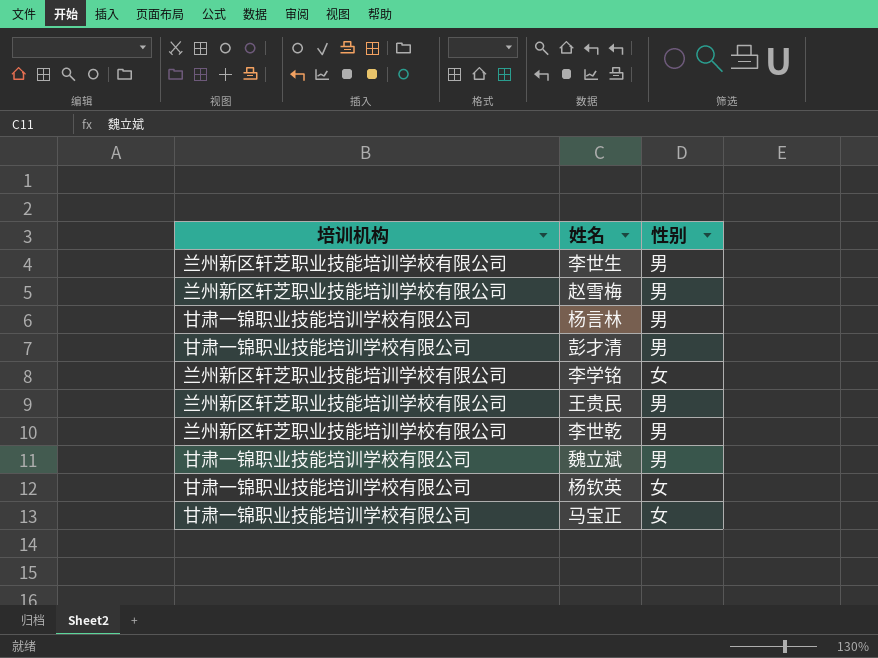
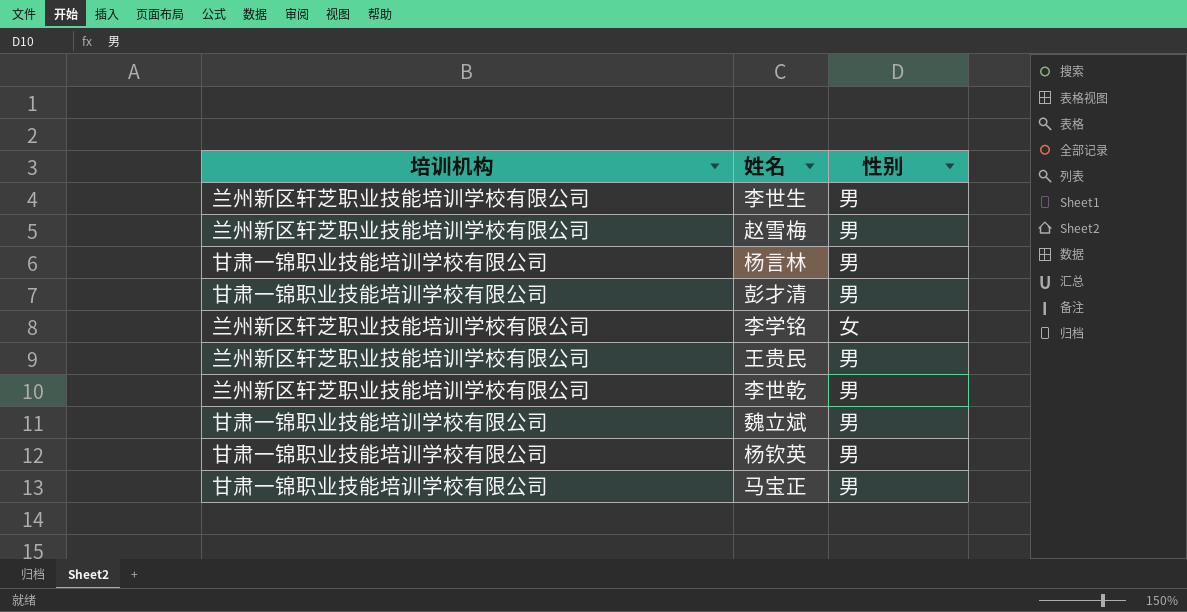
杨钦英 | 性别: 女 -> 男
马宝正 | 性别: 女 -> 男

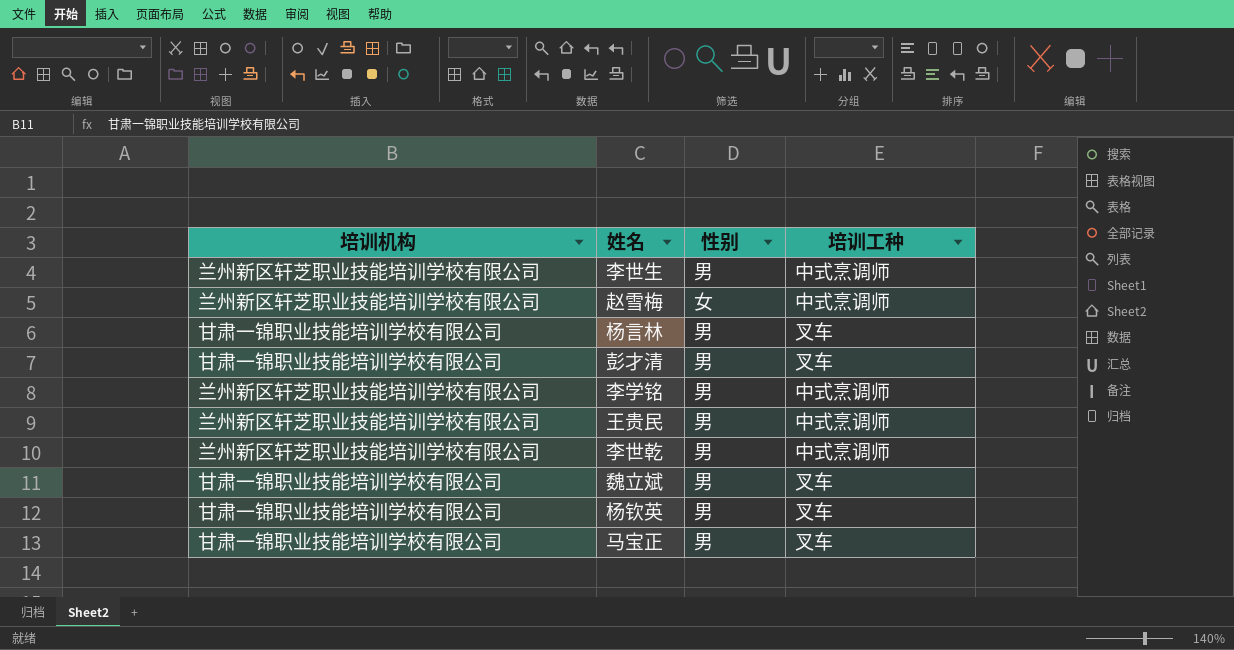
column 培训工种 | position: none -> 4
赵雪梅 | 性别: 男 -> 女
李学铭 | 性别: 女 -> 男

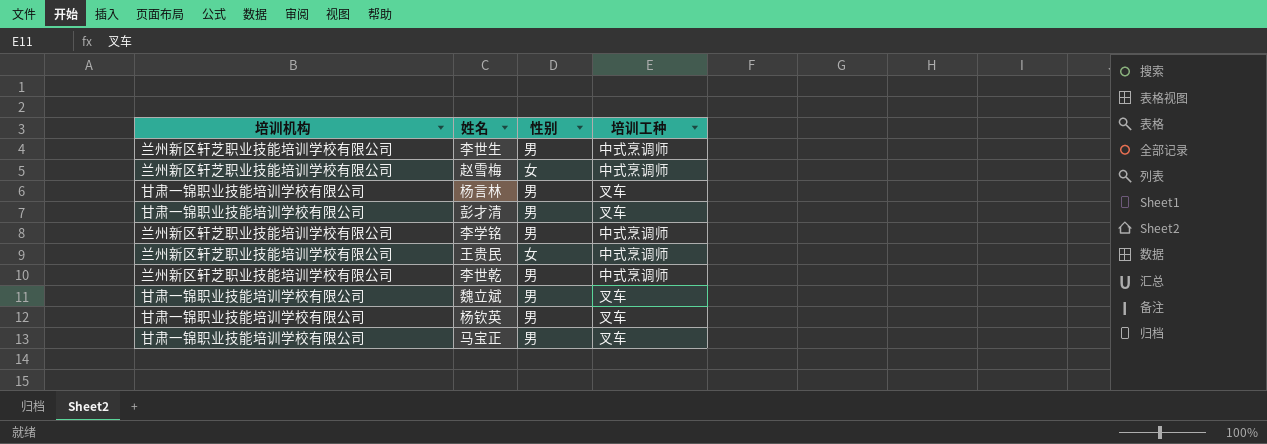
王贵民 | 性别: 男 -> 女

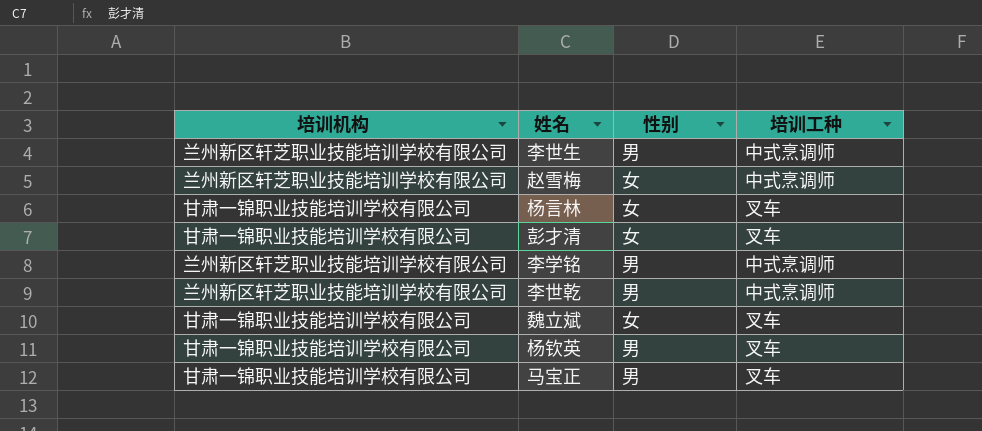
row 王贵民: 兰州新区轩芝职业技能培训学校有限公司 | 女 | 中式烹调师 -> none
杨言林 | 性别: 男 -> 女
彭才清 | 性别: 男 -> 女
魏立斌 | 性别: 男 -> 女

